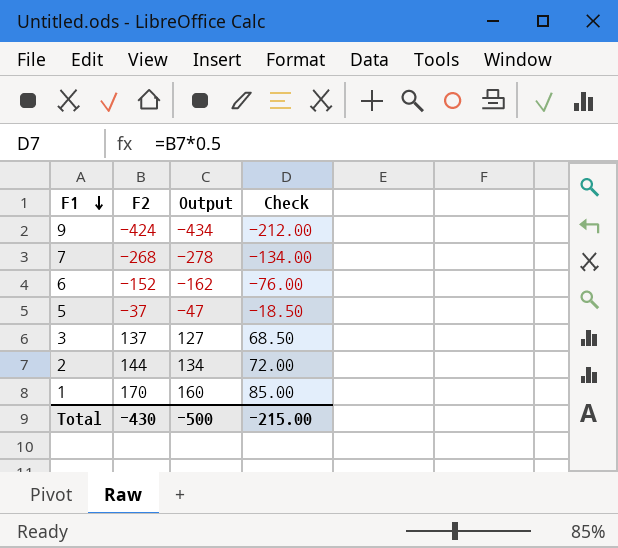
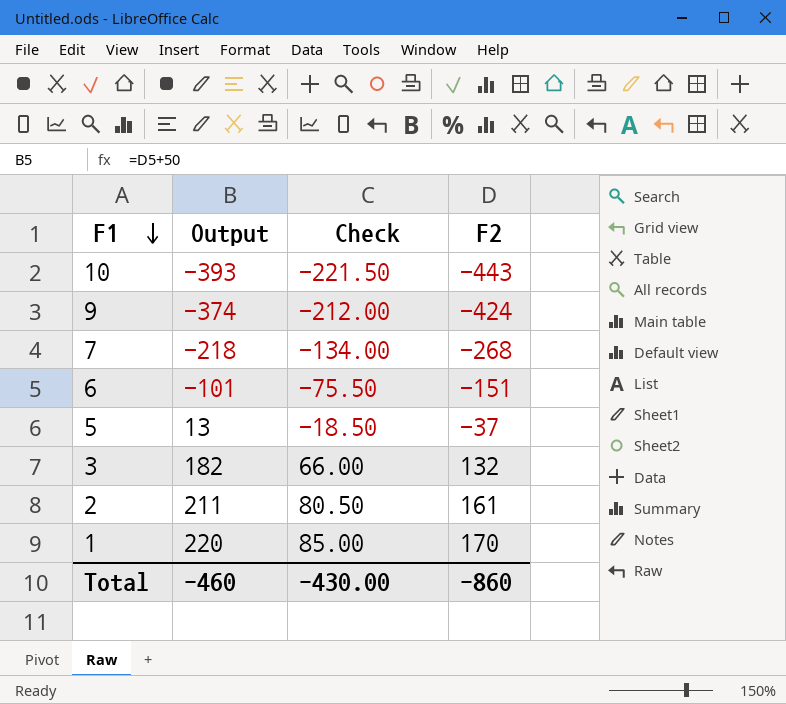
column Output | formula: [F2] - 10 -> [F2] + 50
column F2 | position: 2 -> 4
row 10: none -> -393 | -221.50 | -443
6 | Check: -76.00 -> -75.50
6 | F2: -152 -> -151
3 | Check: 68.50 -> 66.00
3 | F2: 137 -> 132
2 | Check: 72.00 -> 80.50
2 | F2: 144 -> 161
Total | Output: -500 -> -460
Total | Check: -215.00 -> -430.00
Total | F2: -430 -> -860

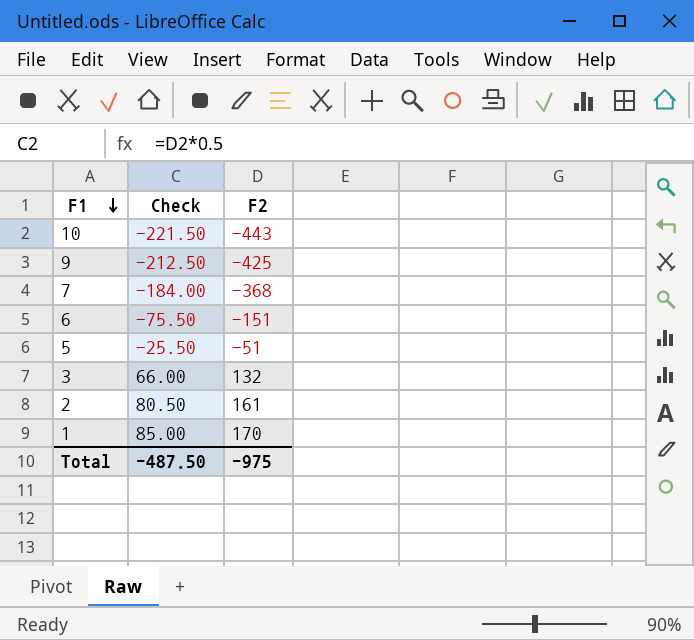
column Output | formula: [F2] + 50 -> none
9 | Check: -212.00 -> -212.50
9 | F2: -424 -> -425
7 | Check: -134.00 -> -184.00
7 | F2: -268 -> -368
5 | Check: -18.50 -> -25.50
5 | F2: -37 -> -51
Total | Check: -430.00 -> -487.50
Total | F2: -860 -> -975

